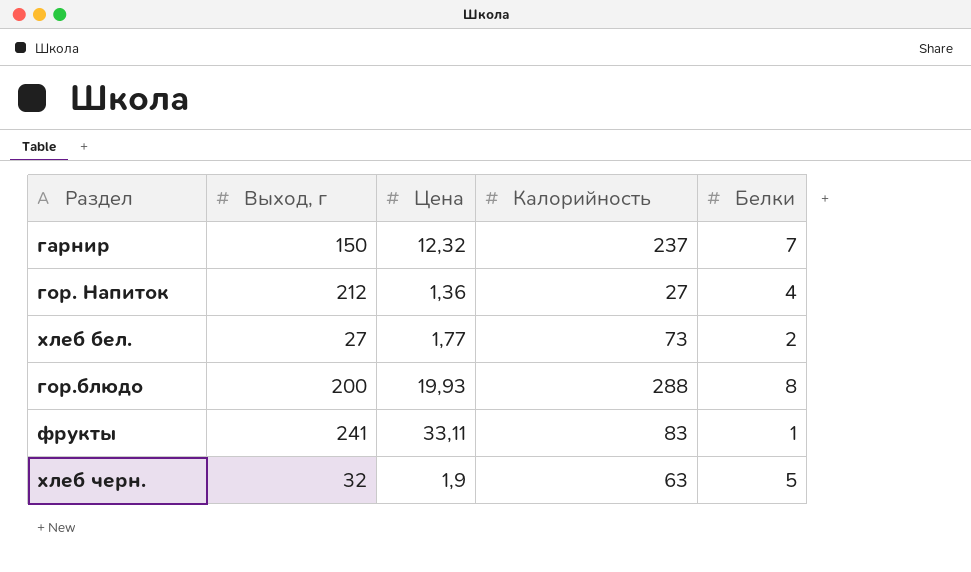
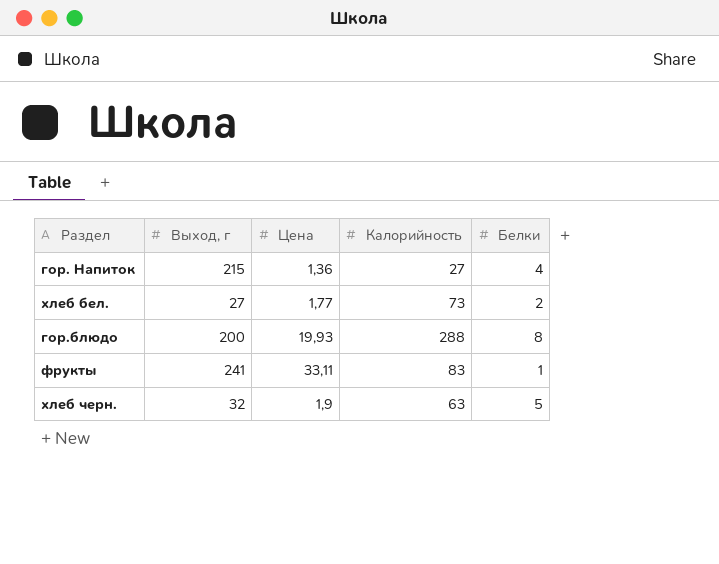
row гарнир: 150 | 12,32 | 237 | 7 -> none
гор. Напиток | Выход, г: 212 -> 215

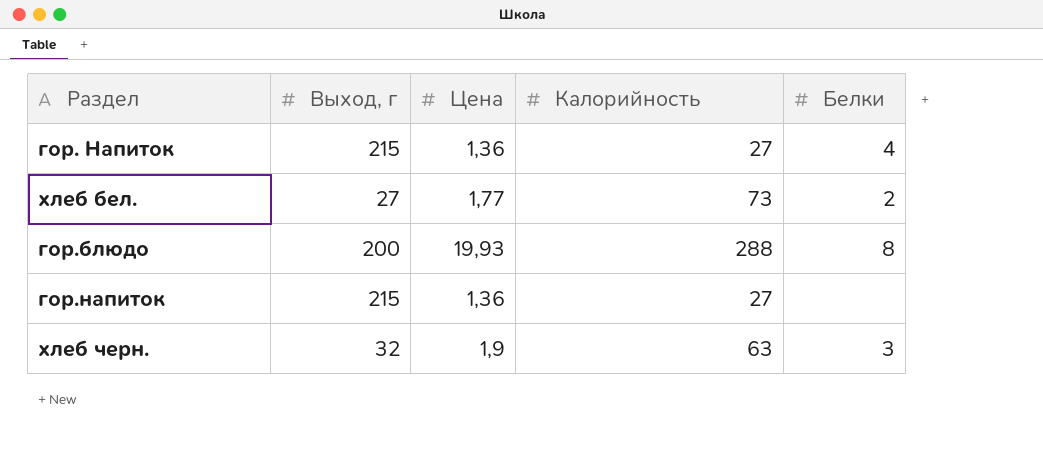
row фрукты: 241 | 33,11 | 83 | 1 -> none
row гор.напиток: none -> 215 | 1,36 | 27 | none
хлеб черн. | Белки: 5 -> 3

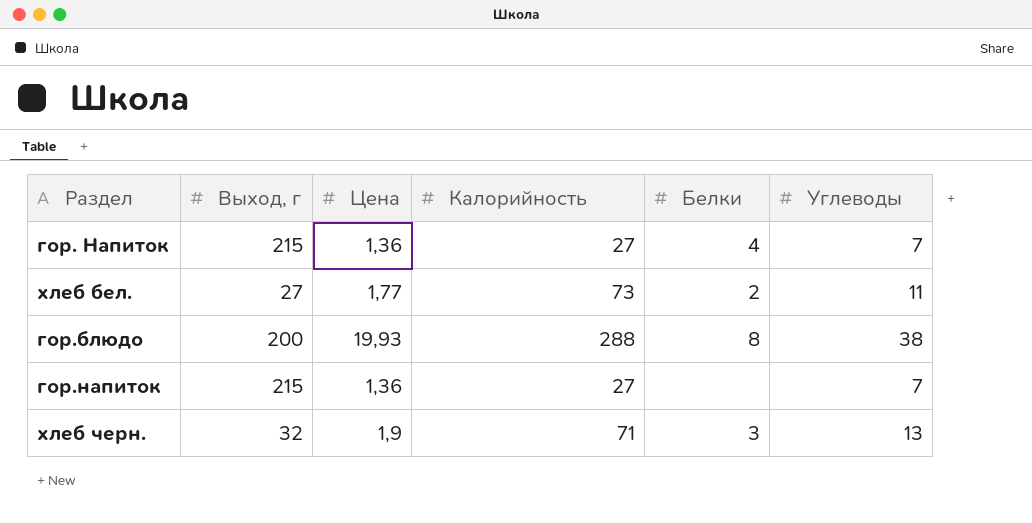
column Углеводы | position: none -> 6
хлеб черн. | Калорийность: 63 -> 71

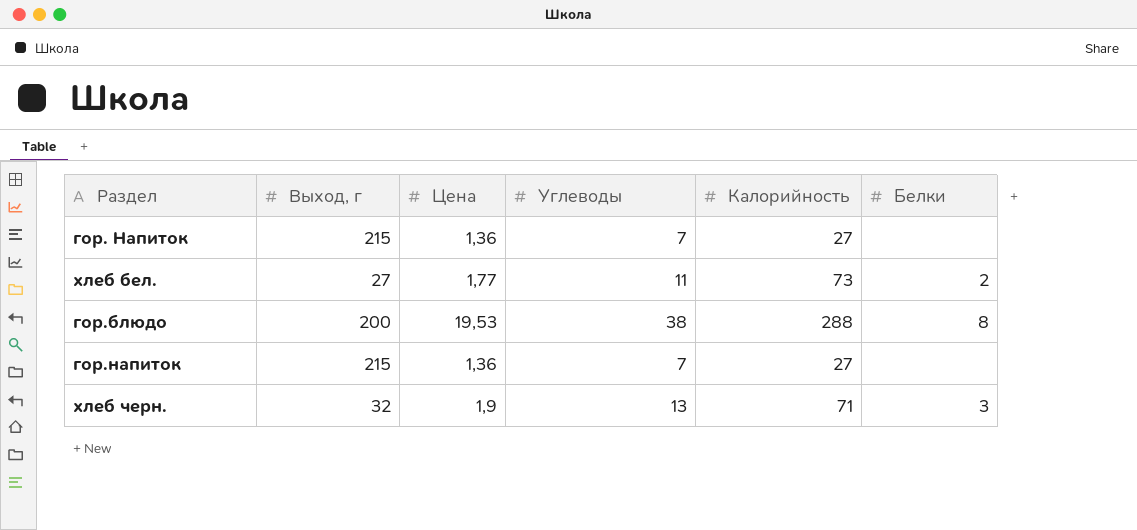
column Углеводы | position: 6 -> 4
гор. Напиток | Белки: 4 -> none
гор.блюдо | Цена: 19,93 -> 19,53

